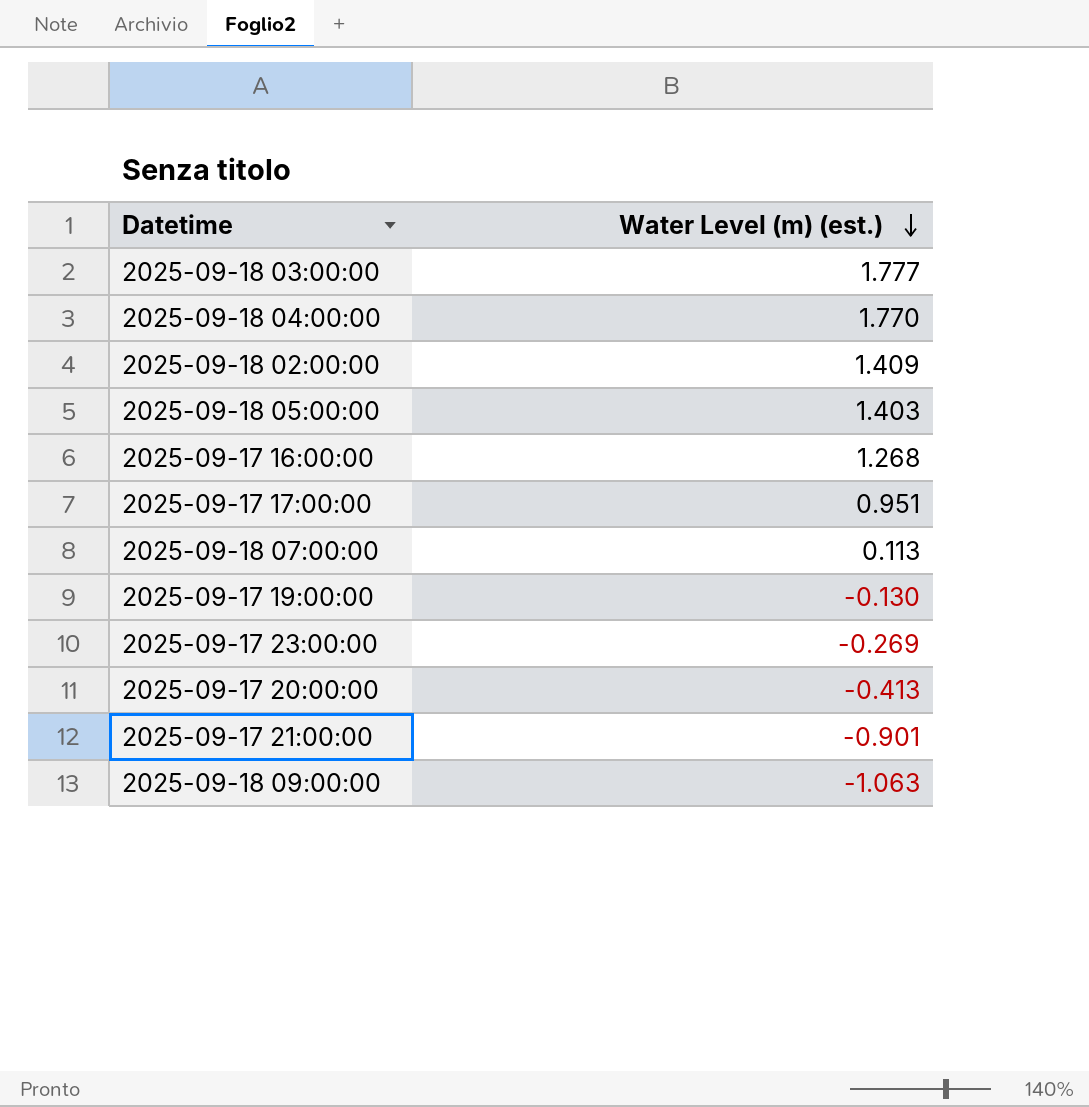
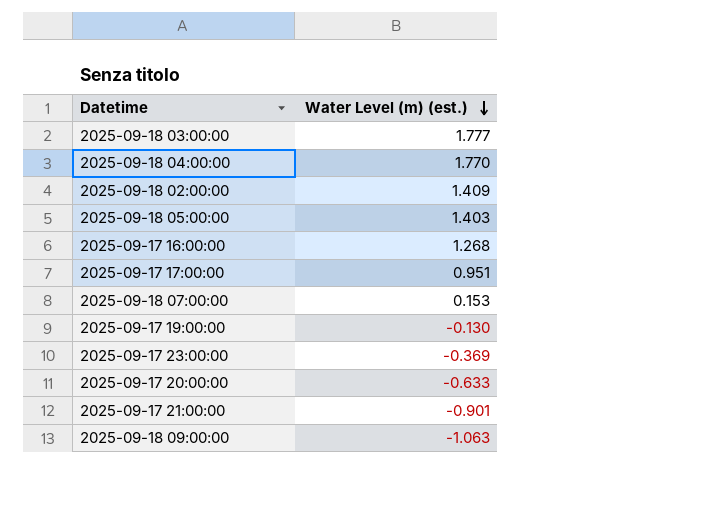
2025-09-18 07:00:00 | Water Level (m) (est.): 0.113 -> 0.153
2025-09-17 23:00:00 | Water Level (m) (est.): -0.269 -> -0.369
2025-09-17 20:00:00 | Water Level (m) (est.): -0.413 -> -0.633

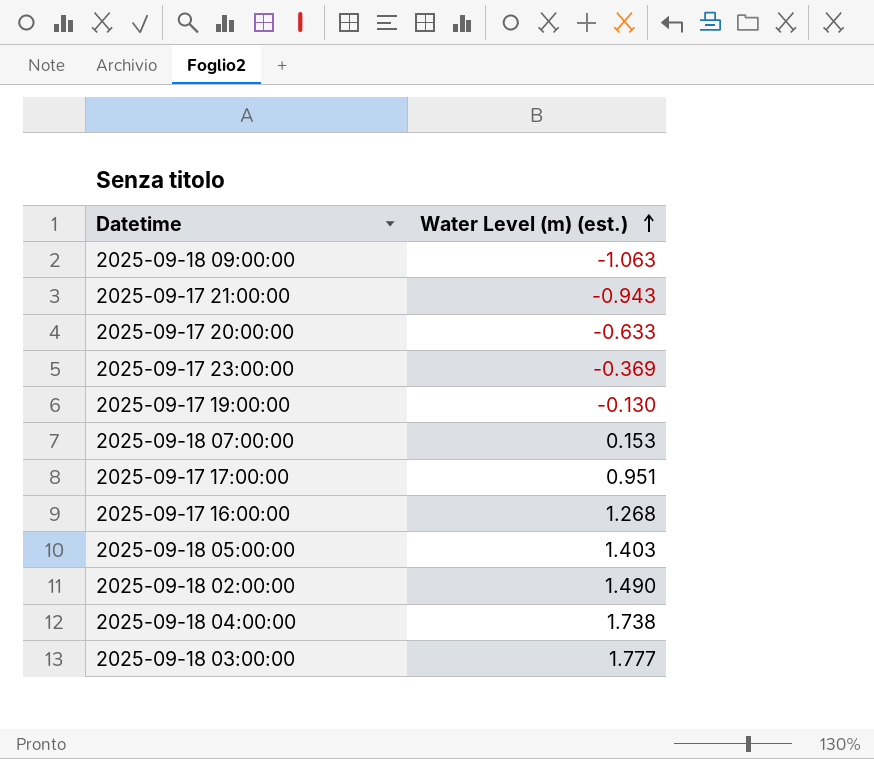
row order: Water Level (m) (est.) descending -> Water Level (m) (est.) ascending
2025-09-17 21:00:00 | Water Level (m) (est.): -0.901 -> -0.943
2025-09-18 02:00:00 | Water Level (m) (est.): 1.409 -> 1.490
2025-09-18 04:00:00 | Water Level (m) (est.): 1.770 -> 1.738

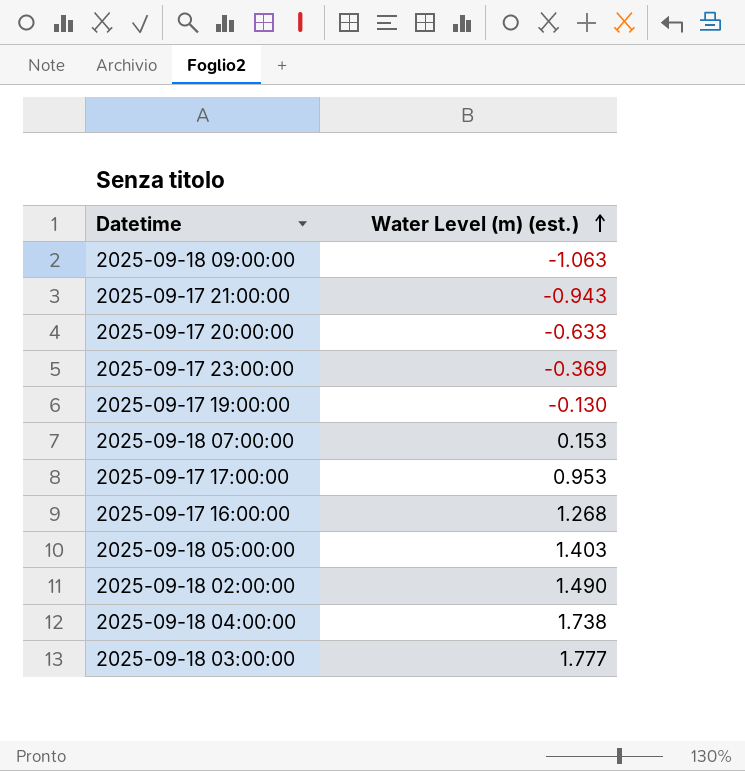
2025-09-17 17:00:00 | Water Level (m) (est.): 0.951 -> 0.953

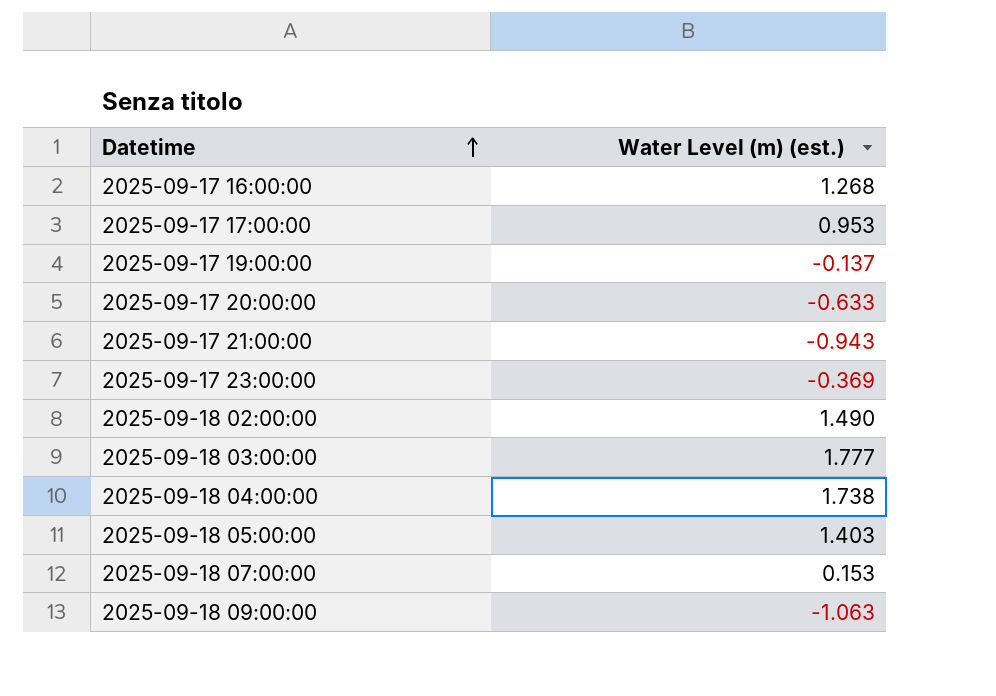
row order: Water Level (m) (est.) ascending -> Datetime ascending
2025-09-17 19:00:00 | Water Level (m) (est.): -0.130 -> -0.137

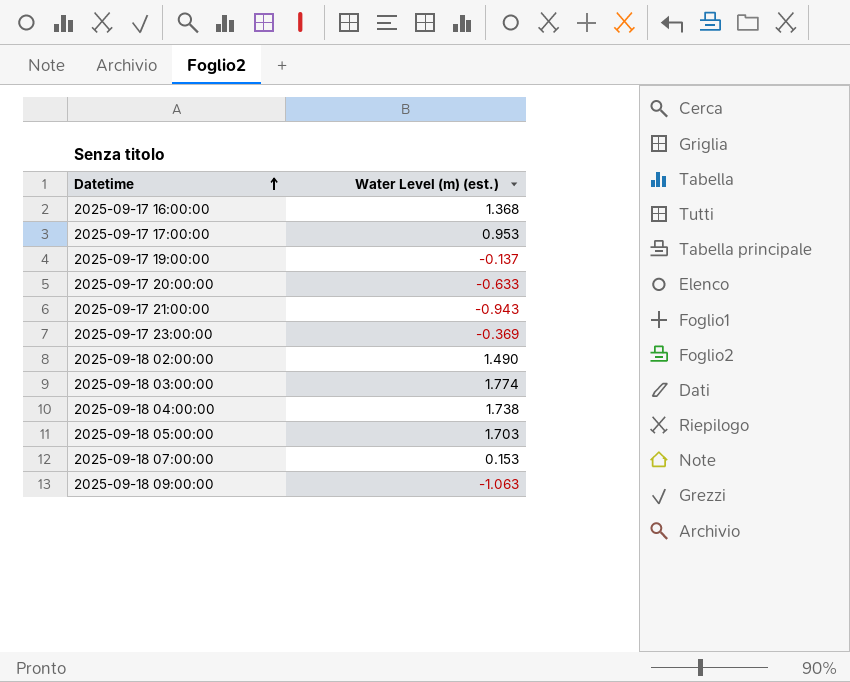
2025-09-17 16:00:00 | Water Level (m) (est.): 1.268 -> 1.368
2025-09-18 03:00:00 | Water Level (m) (est.): 1.777 -> 1.774
2025-09-18 05:00:00 | Water Level (m) (est.): 1.403 -> 1.703

